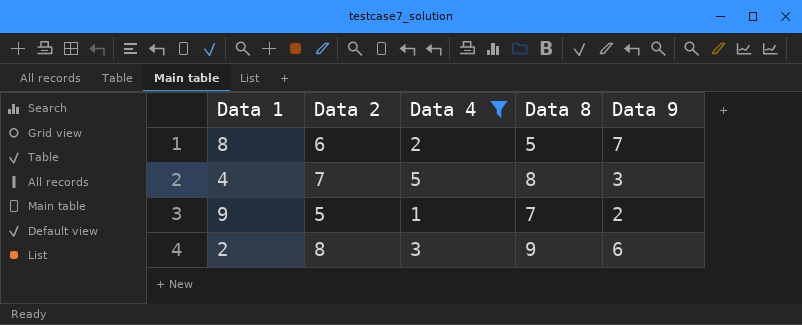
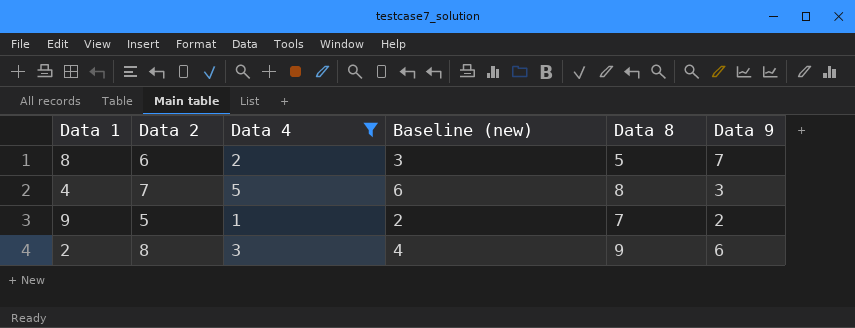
column Baseline (new) | formula: none -> [Data 4] + 1

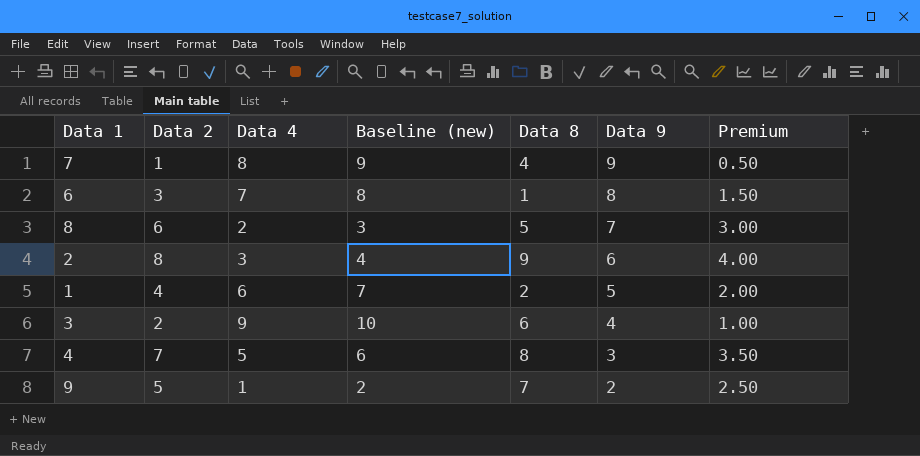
filter: Data 4 <= 5 -> none
row order: none -> Data 9 descending
column Premium | formula: none -> [Data 2] * 0.5

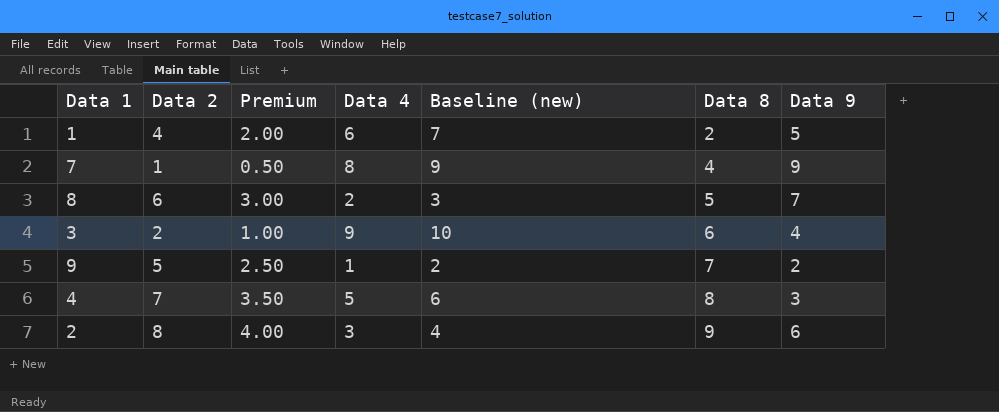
row order: Data 9 descending -> Data 8 ascending
column Premium | position: 7 -> 3
row 6: 3 | 7 | 8 | 1 | 8 | 1.50 -> none

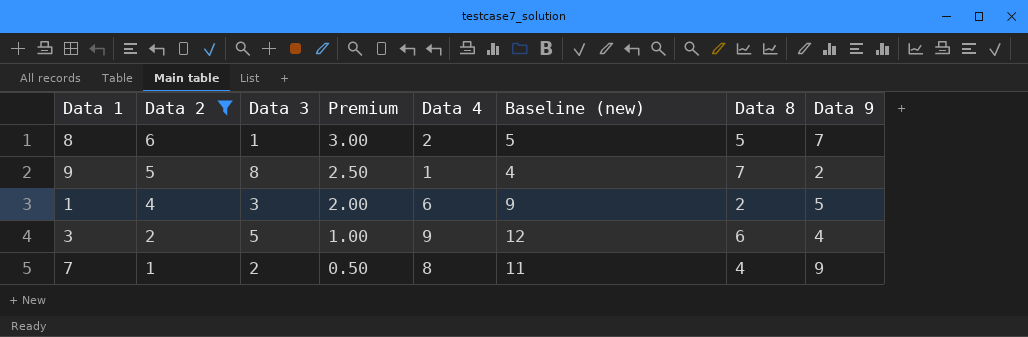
filter: none -> Data 2 <= 6
row order: Data 8 ascending -> Data 2 descending
column Data 3 | position: none -> 3
column Baseline (new) | formula: [Data 4] + 1 -> [Data 4] + 3

